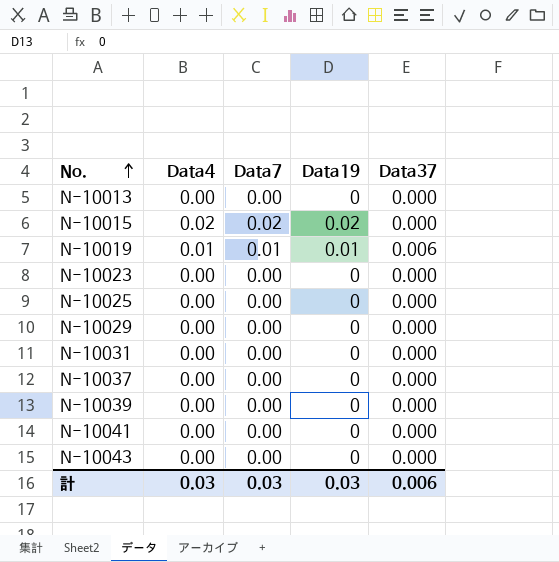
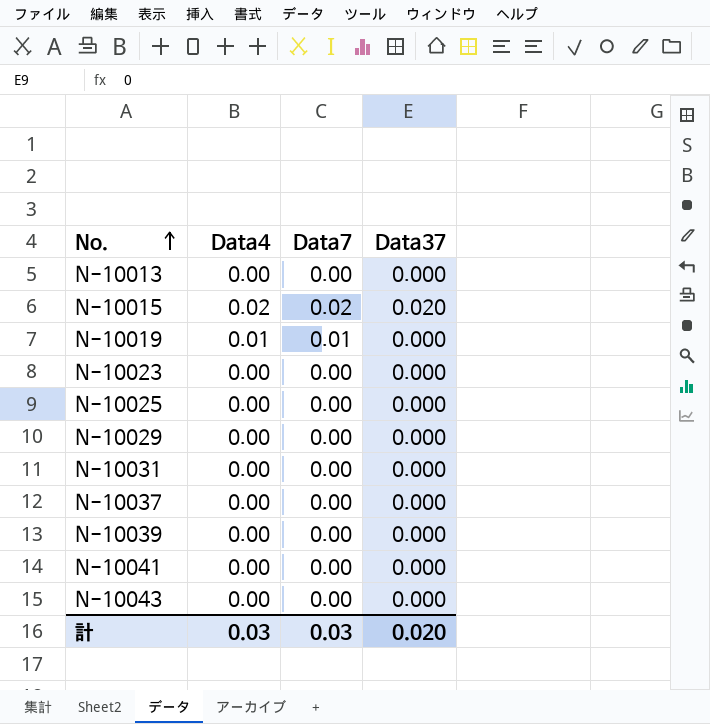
column Data19 | position: 4 -> none
N-10015 | Data37: 0.000 -> 0.020
N-10019 | Data37: 0.006 -> 0.000
計 | Data37: 0.006 -> 0.020

